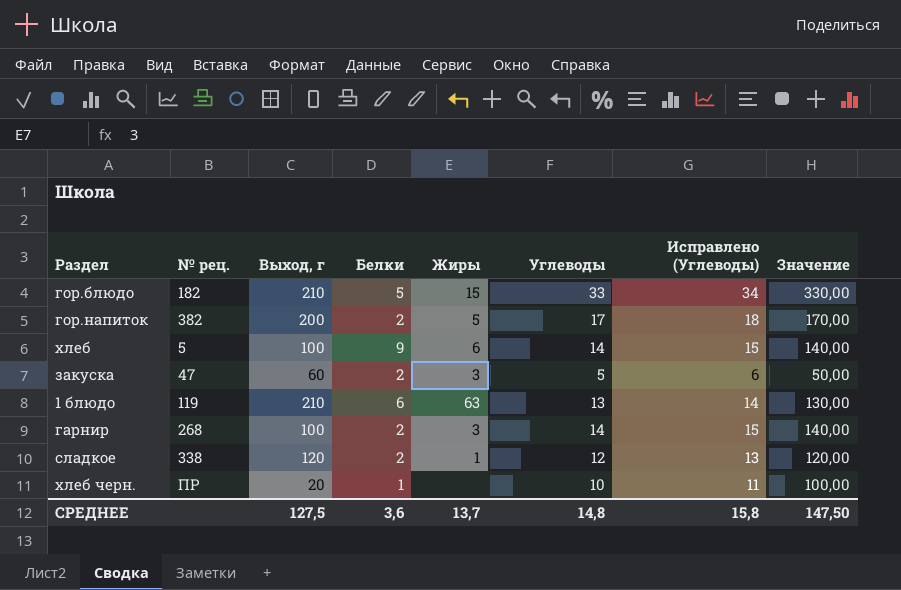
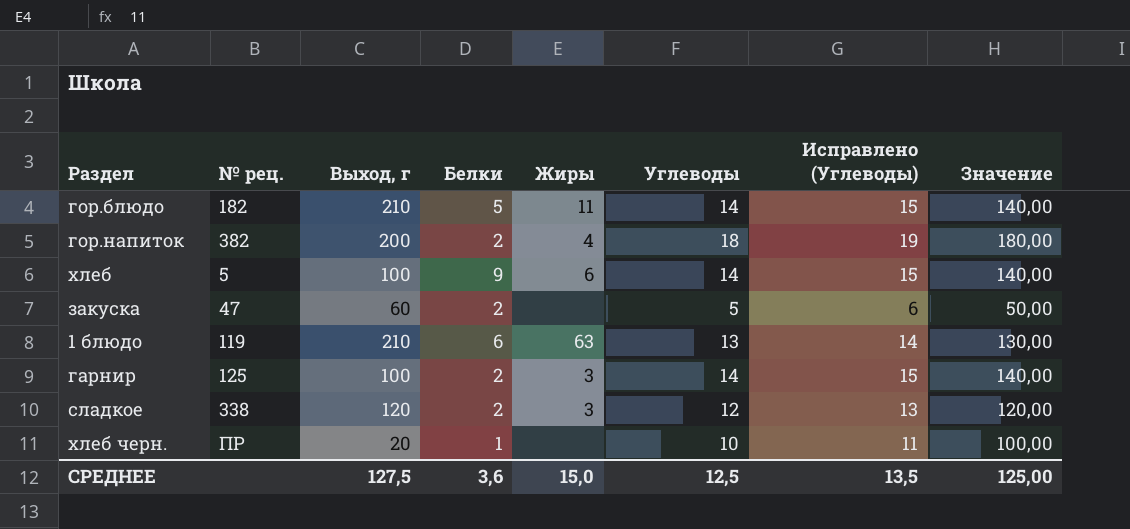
гор.блюдо | Жиры: 15 -> 11
гор.блюдо | Углеводы: 33 -> 14
гор.блюдо | Исправлено (Углеводы): 34 -> 15
гор.блюдо | Значение: 330,00 -> 140,00
гор.напиток | Жиры: 5 -> 4
гор.напиток | Углеводы: 17 -> 18
гор.напиток | Исправлено (Углеводы): 18 -> 19
гор.напиток | Значение: 170,00 -> 180,00
закуска | Жиры: 3 -> none
гарнир | № рец.: 268 -> 125
сладкое | Жиры: 1 -> 3
СРЕДНЕЕ | Жиры: 13,7 -> 15,0
СРЕДНЕЕ | Углеводы: 14,8 -> 12,5
СРЕДНЕЕ | Исправлено (Углеводы): 15,8 -> 13,5
СРЕДНЕЕ | Значение: 147,50 -> 125,00

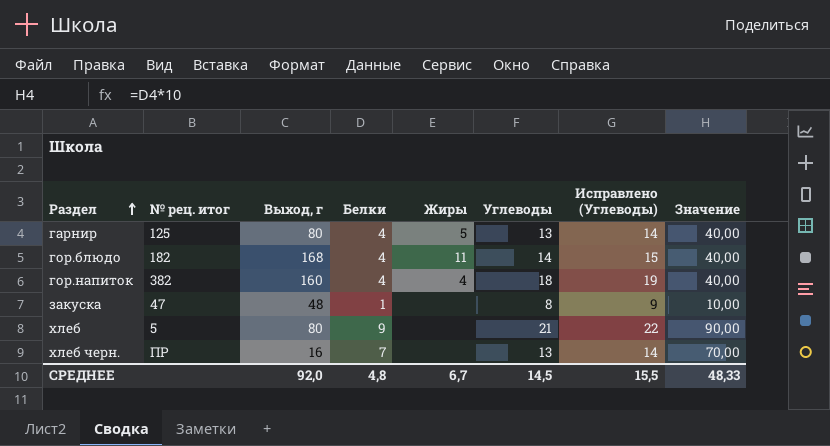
row order: none -> Раздел ascending
column name: № рец. -> № рец. итог
column Значение | formula: [Углеводы] * 10 -> [Белки] * 10
row 1 блюдо: 119 | 210 | 6 | 63 | 13 | 14 | 130,00 -> none
row сладкое: 338 | 120 | 2 | 3 | 12 | 13 | 120,00 -> none
гарнир | Выход, г: 100 -> 80
гарнир | Белки: 2 -> 4
гарнир | Жиры: 3 -> 5
гарнир | Углеводы: 14 -> 13
гарнир | Исправлено (Углеводы): 15 -> 14
гор.блюдо | Выход, г: 210 -> 168
гор.блюдо | Белки: 5 -> 4
гор.напиток | Выход, г: 200 -> 160
гор.напиток | Белки: 2 -> 4
закуска | Выход, г: 60 -> 48
закуска | Белки: 2 -> 1
закуска | Углеводы: 5 -> 8
закуска | Исправлено (Углеводы): 6 -> 9
хлеб | Выход, г: 100 -> 80
хлеб | Жиры: 6 -> none
хлеб | Углеводы: 14 -> 21
хлеб | Исправлено (Углеводы): 15 -> 22
хлеб черн. | Выход, г: 20 -> 16
хлеб черн. | Белки: 1 -> 7
хлеб черн. | Углеводы: 10 -> 13
хлеб черн. | Исправлено (Углеводы): 11 -> 14
СРЕДНЕЕ | Выход, г: 127,5 -> 92,0
СРЕДНЕЕ | Белки: 3,6 -> 4,8
СРЕДНЕЕ | Жиры: 15,0 -> 6,7
СРЕДНЕЕ | Углеводы: 12,5 -> 14,5
СРЕДНЕЕ | Исправлено (Углеводы): 13,5 -> 15,5
СРЕДНЕЕ | Значение: 125,00 -> 48,33

